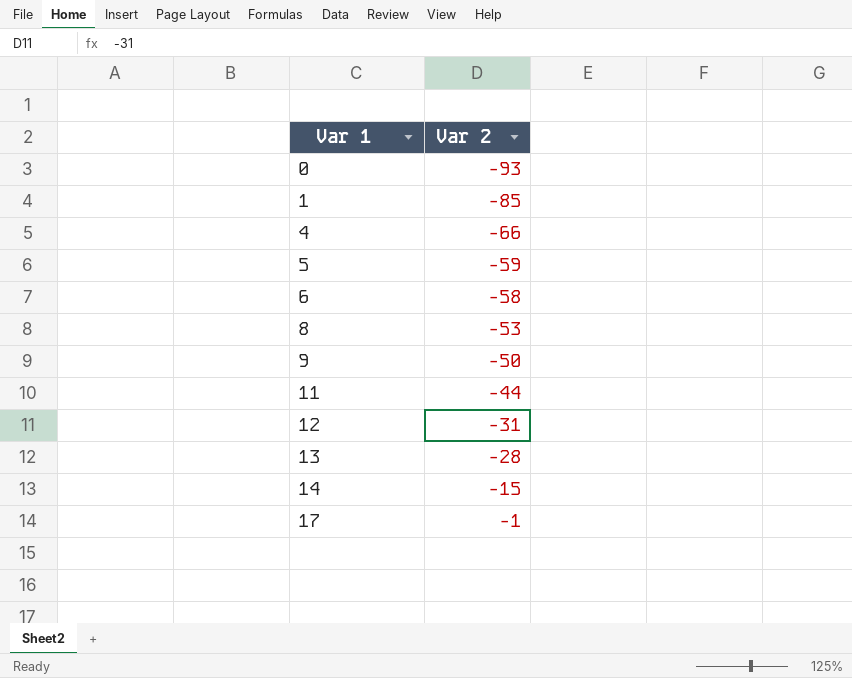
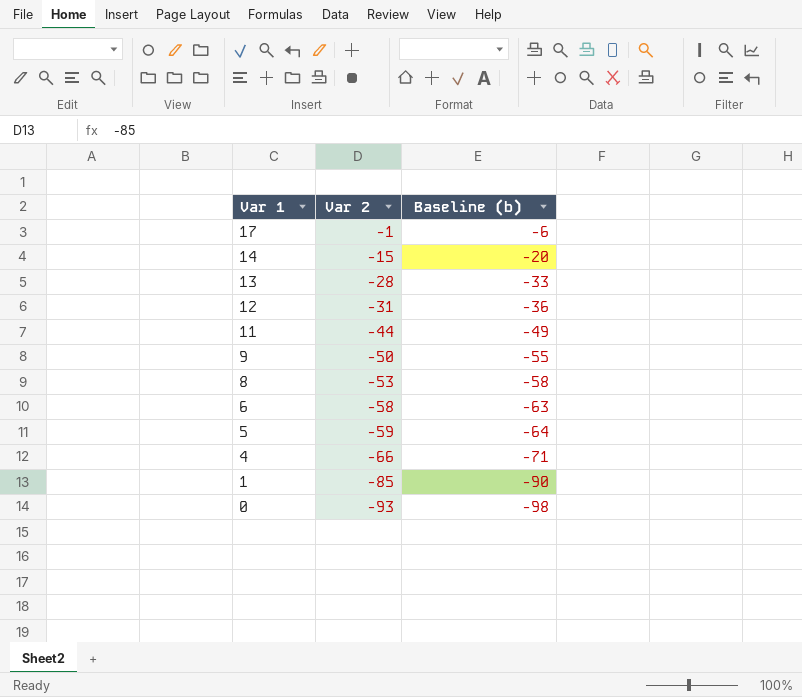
row order: Var 1 ascending -> Var 1 descending
column Baseline (b) | formula: none -> [Var 2] - 5

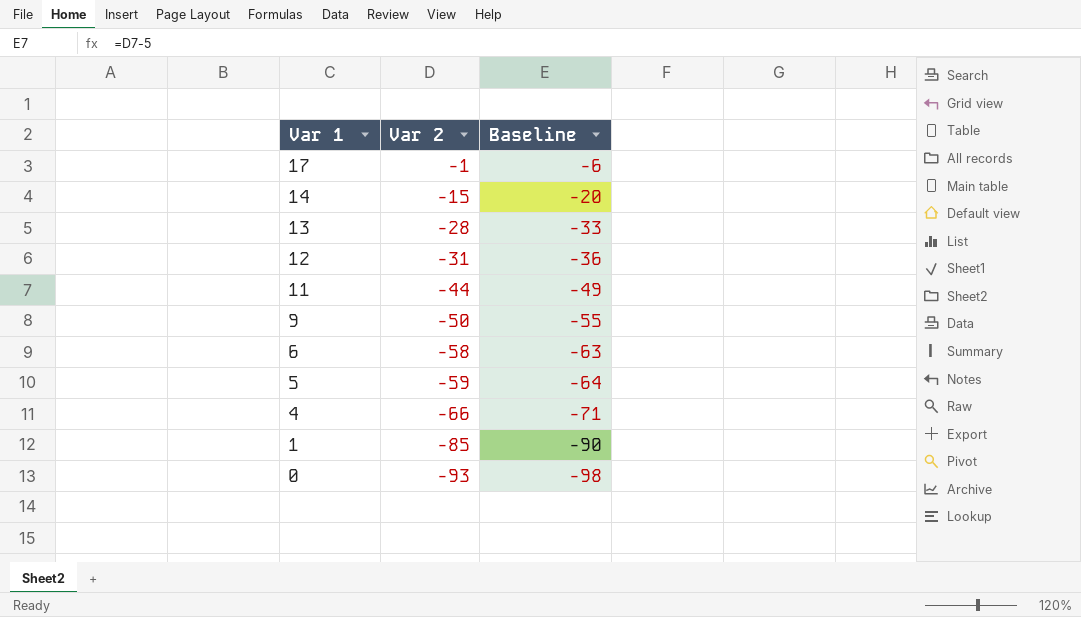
column name: Baseline (b) -> Baseline
row 8: -53 | -58 -> none

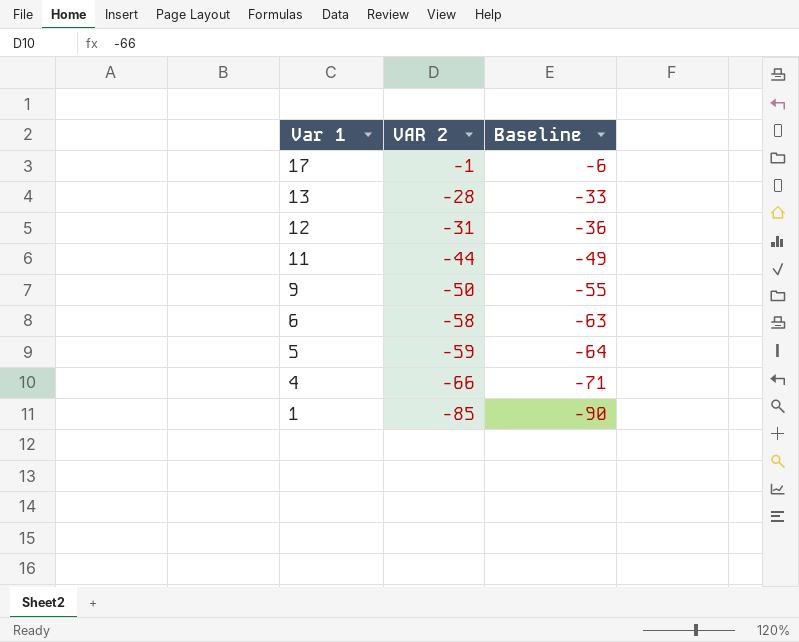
column name: Var 2 -> VAR 2
row 14: -15 | -20 -> none
row 0: -93 | -98 -> none

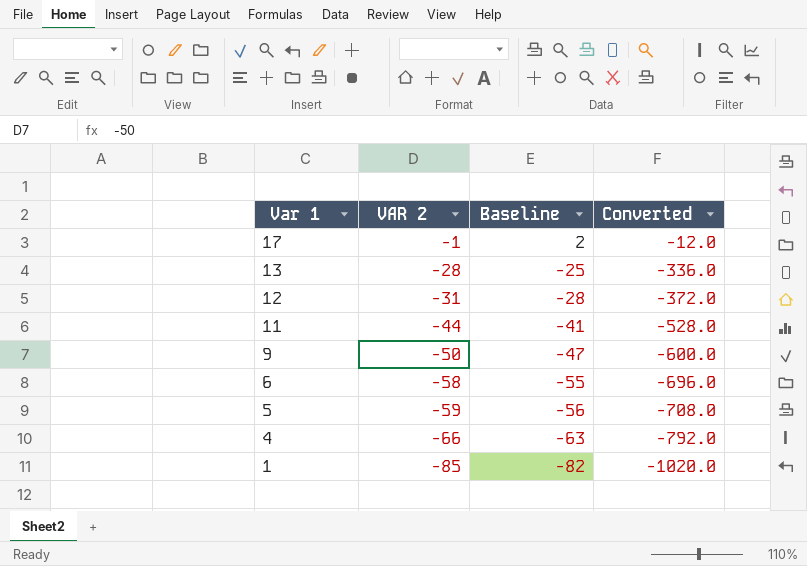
column Baseline | formula: [VAR 2] - 5 -> [VAR 2] + 3
column Converted | formula: none -> [VAR 2] * 12

